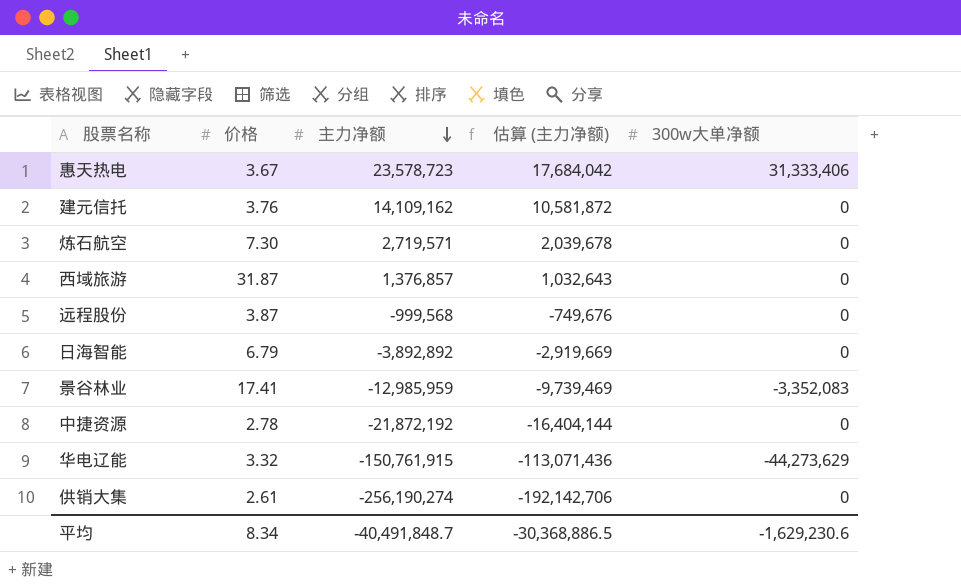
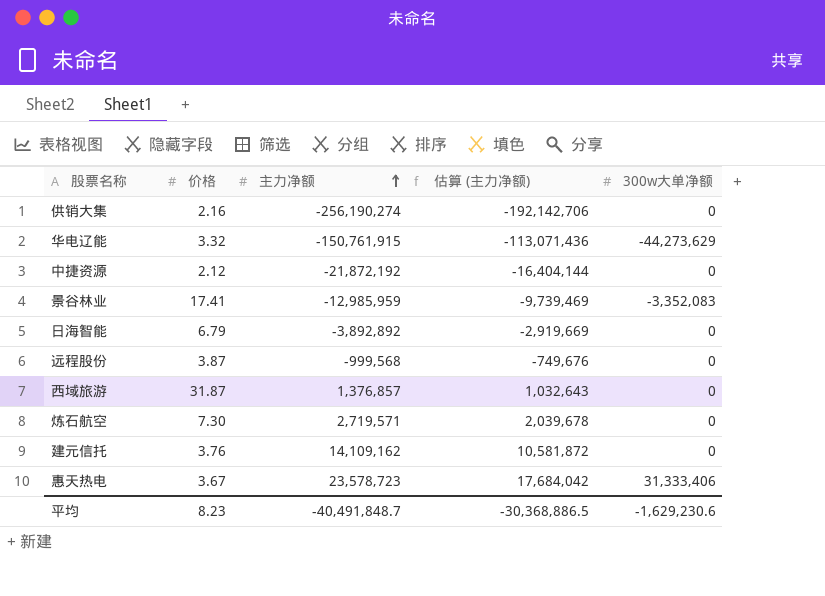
row order: 主力净额 descending -> 主力净额 ascending
供销大集 | 价格: 2.61 -> 2.16
中捷资源 | 价格: 2.78 -> 2.12
平均 | 价格: 8.34 -> 8.23

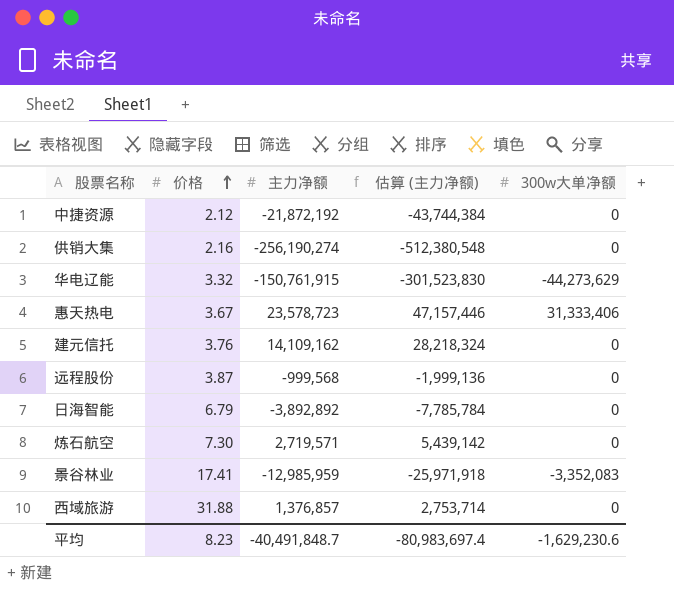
row order: 主力净额 ascending -> 价格 ascending
column 估算 (主力净额) | formula: [主力净额] * 0.75 -> [主力净额] * 2
西域旅游 | 价格: 31.87 -> 31.88
平均 | 估算 (主力净额): -30,368,886.5 -> -80,983,697.4

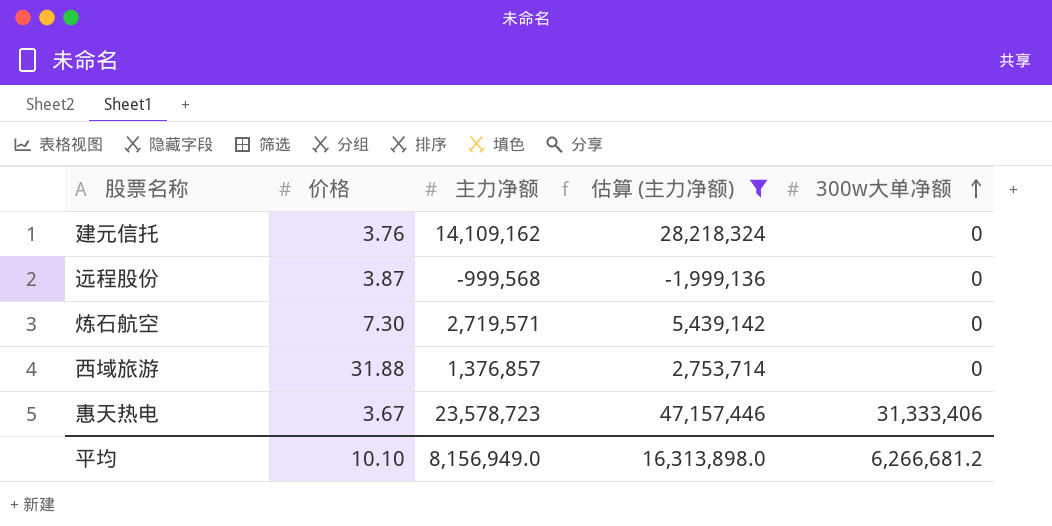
filter: none -> 估算 (主力净额) >= -1,999,136
row order: 价格 ascending -> 300w大单净额 ascending
平均 | 价格: 8.23 -> 10.10
平均 | 主力净额: -40,491,848.7 -> 8,156,949.0
平均 | 估算 (主力净额): -80,983,697.4 -> 16,313,898.0
平均 | 300w大单净额: -1,629,230.6 -> 6,266,681.2

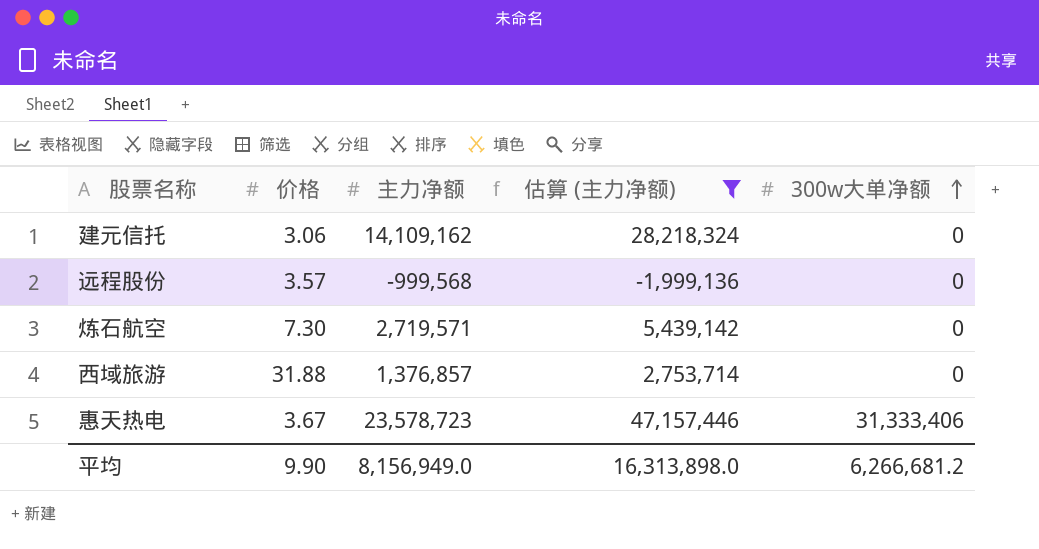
建元信托 | 价格: 3.76 -> 3.06
远程股份 | 价格: 3.87 -> 3.57
平均 | 价格: 10.10 -> 9.90

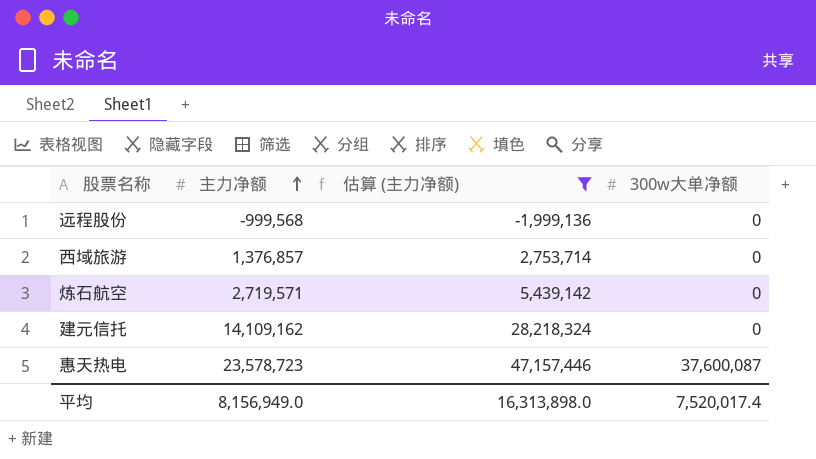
row order: 300w大单净额 ascending -> 主力净额 ascending
column 价格 | position: 2 -> none
惠天热电 | 300w大单净额: 31,333,406 -> 37,600,087
平均 | 300w大单净额: 6,266,681.2 -> 7,520,017.4

